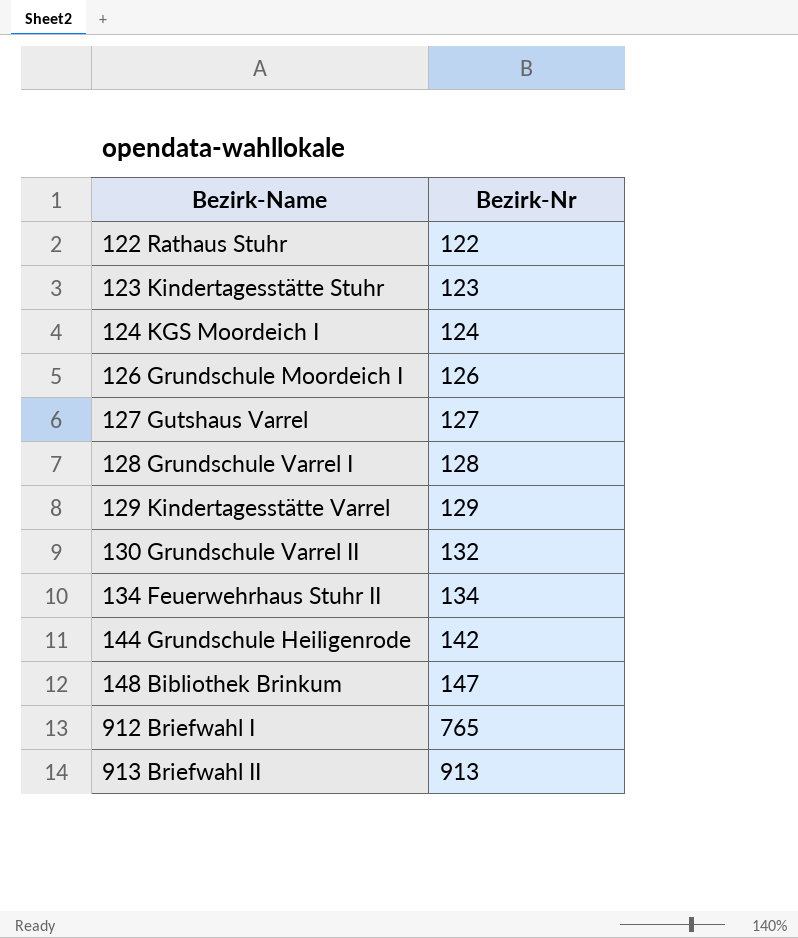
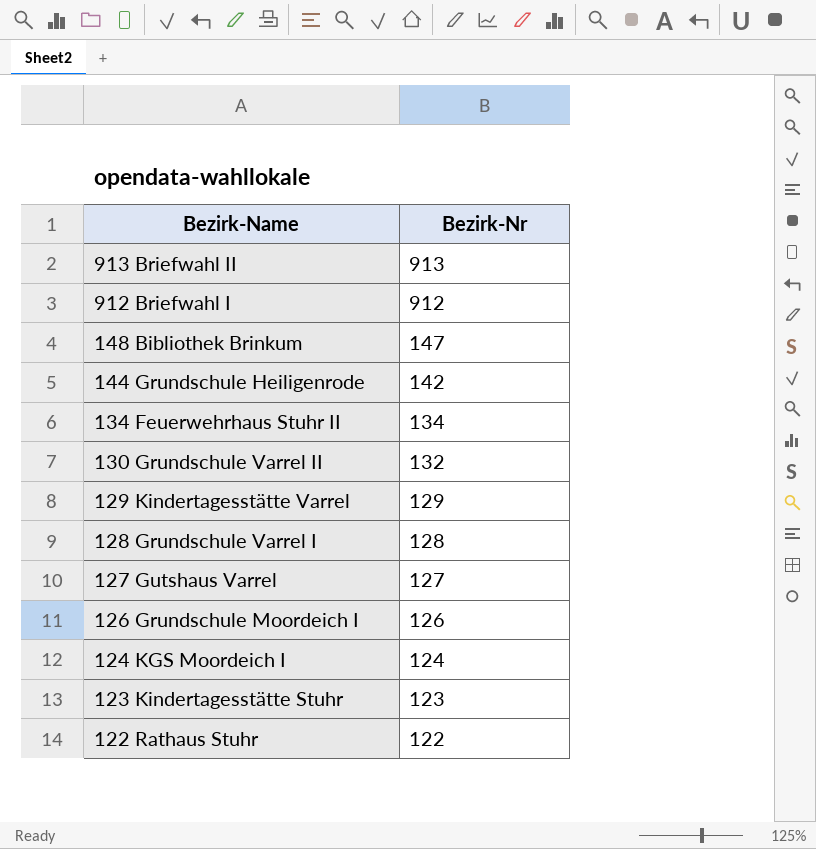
row order: Bezirk-Name ascending -> Bezirk-Name descending
912 Briefwahl I | Bezirk-Nr: 765 -> 912

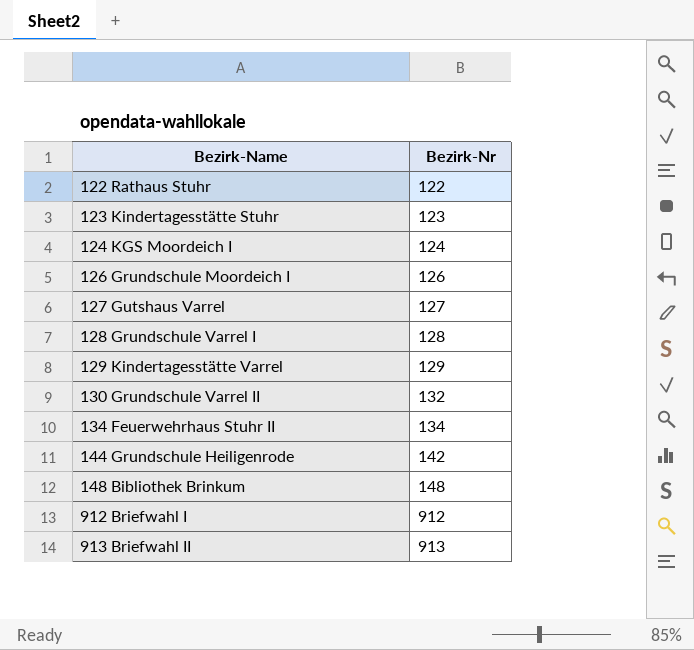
row order: Bezirk-Name descending -> Bezirk-Name ascending
148 Bibliothek Brinkum | Bezirk-Nr: 147 -> 148

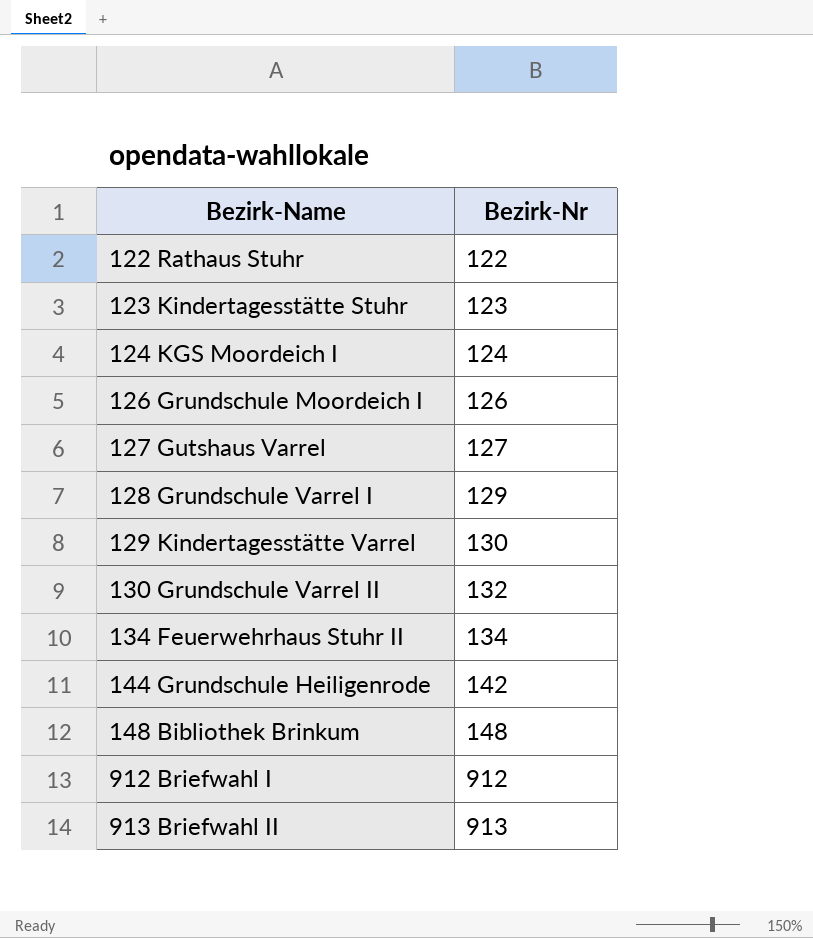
128 Grundschule Varrel I | Bezirk-Nr: 128 -> 129
129 Kindertagesstätte Varrel | Bezirk-Nr: 129 -> 130

